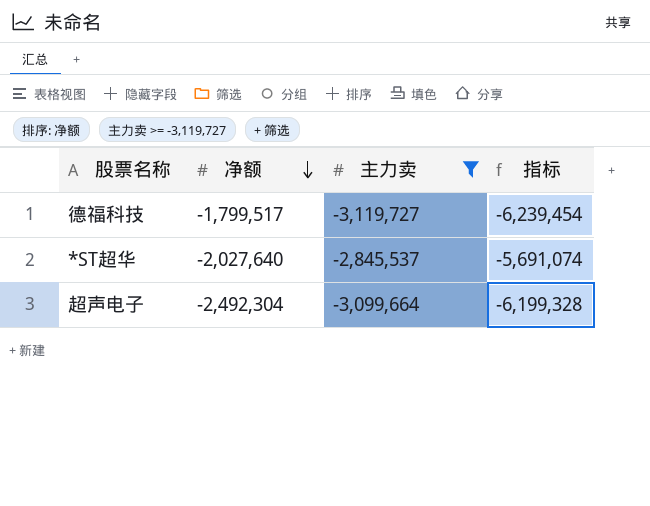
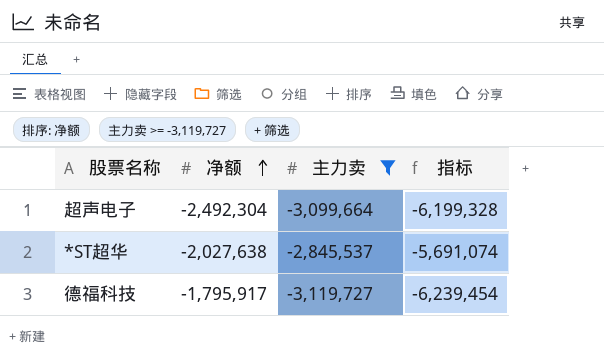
row order: 净额 descending -> 净额 ascending
*ST超华 | 净额: -2,027,640 -> -2,027,638
德福科技 | 净额: -1,799,517 -> -1,795,917

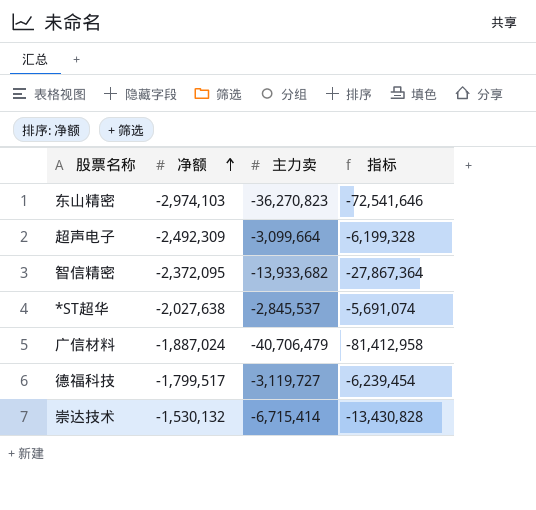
filter: 主力卖 >= -3,119,727 -> none
超声电子 | 净额: -2,492,304 -> -2,492,309
德福科技 | 净额: -1,795,917 -> -1,799,517

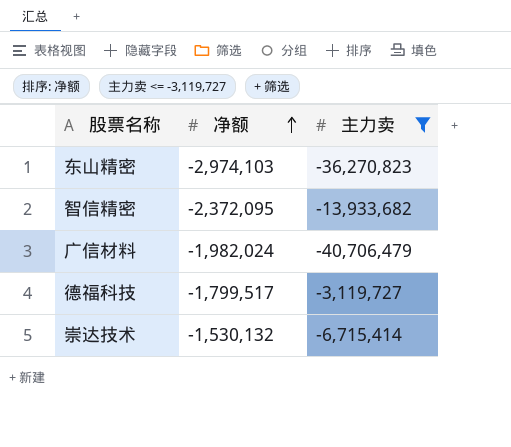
filter: none -> 主力卖 <= -3,119,727
column 指标 | formula: [主力卖] * 2 -> none
广信材料 | 净额: -1,887,024 -> -1,982,024

